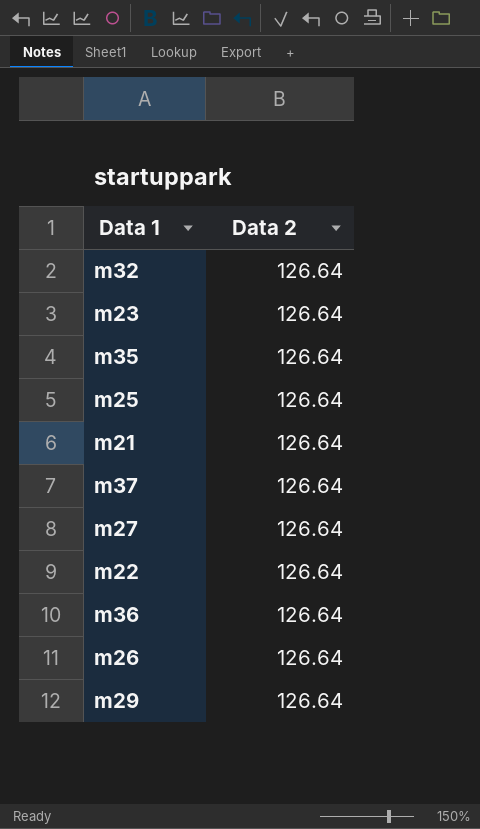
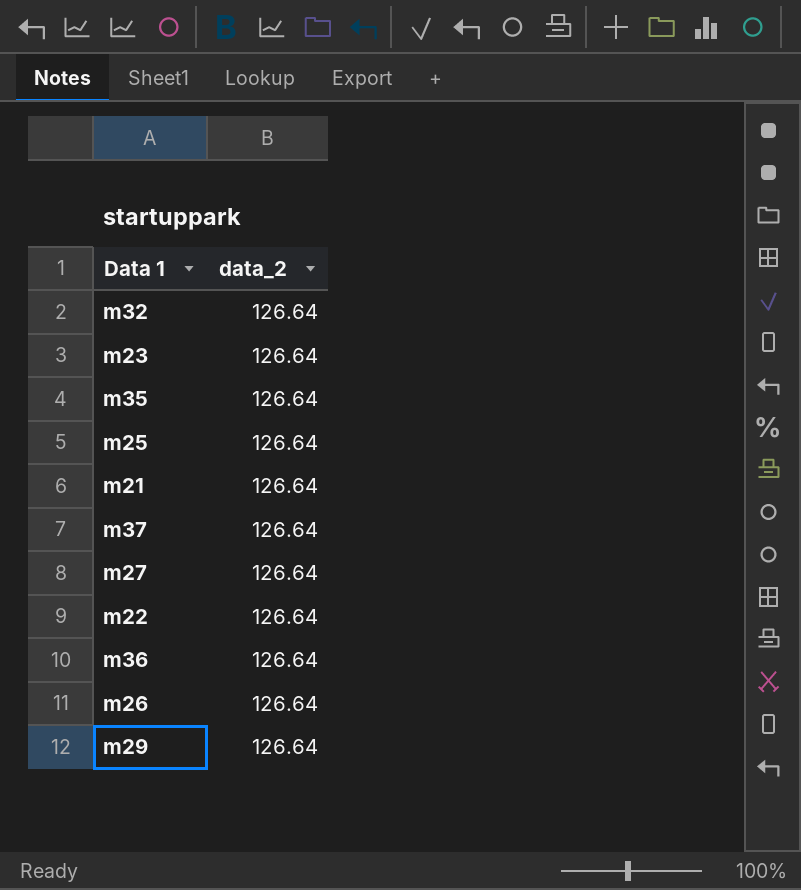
column name: Data 2 -> data_2

